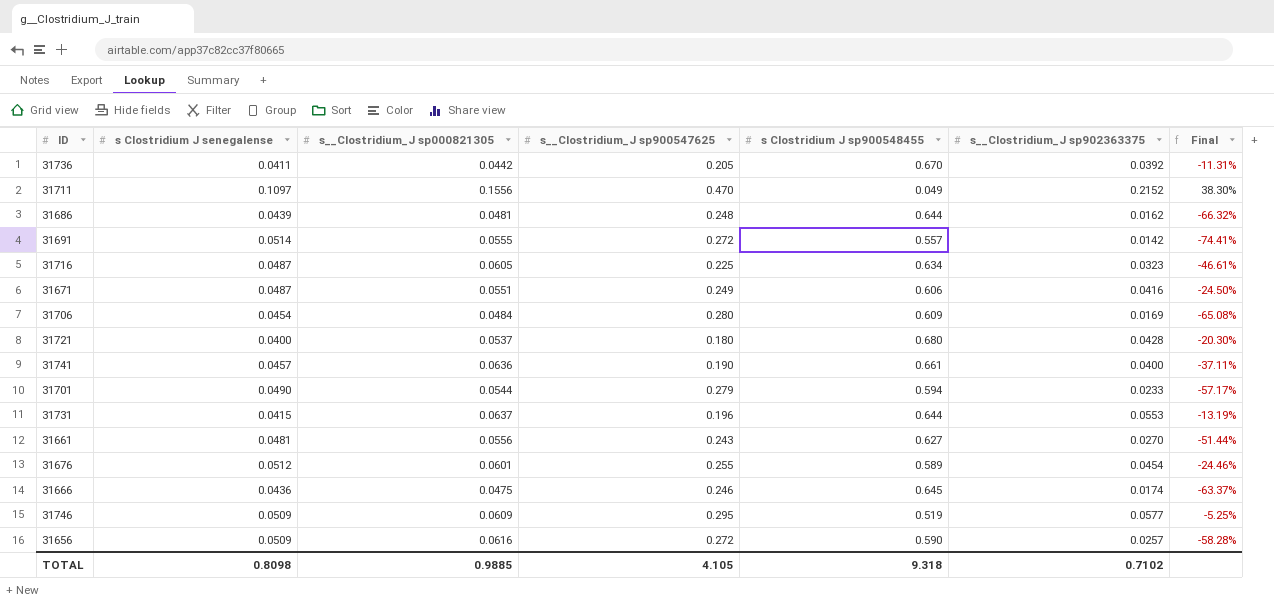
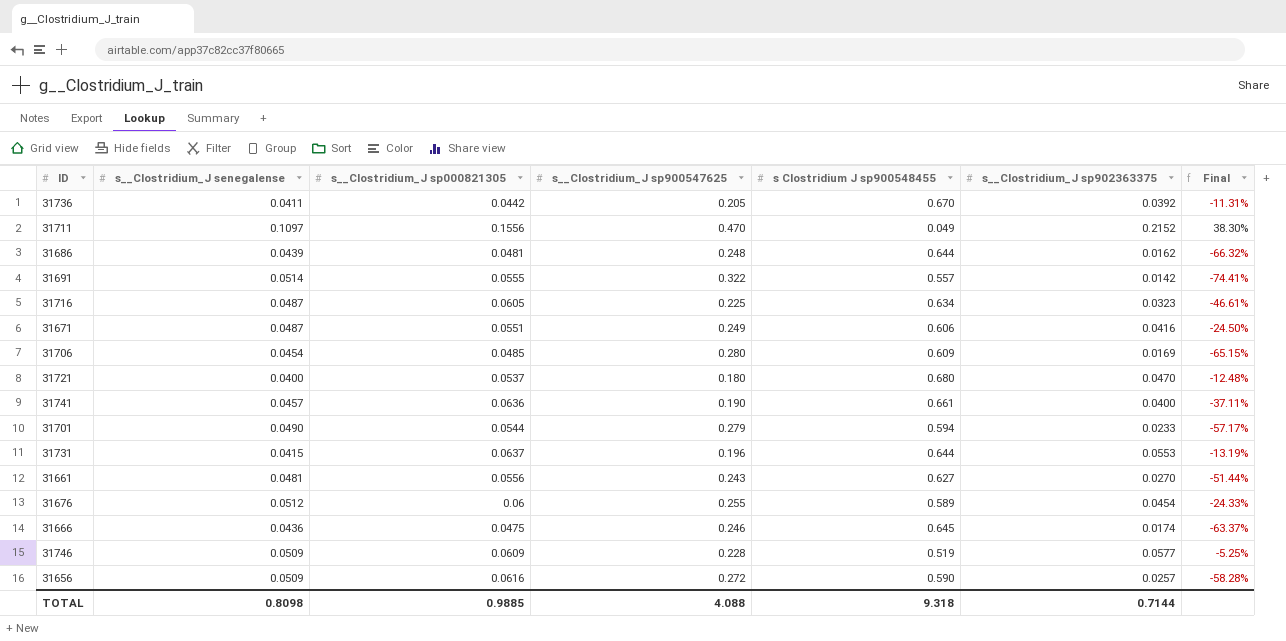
column name: s Clostridium J senegalense -> s__Clostridium_J senegalense
31691 | s__Clostridium_J sp900547625: 0.272 -> 0.322
31706 | s__Clostridium_J sp000821305: 0.0484 -> 0.0485
31706 | Final: -65.08% -> -65.15%
31721 | s__Clostridium_J sp902363375: 0.0428 -> 0.0470
31721 | Final: -20.30% -> -12.48%
31676 | s__Clostridium_J sp000821305: 0.0601 -> 0.06
31676 | Final: -24.46% -> -24.33%
31746 | s__Clostridium_J sp900547625: 0.295 -> 0.228
TOTAL | s__Clostridium_J sp900547625: 4.105 -> 4.088
TOTAL | s__Clostridium_J sp902363375: 0.7102 -> 0.7144

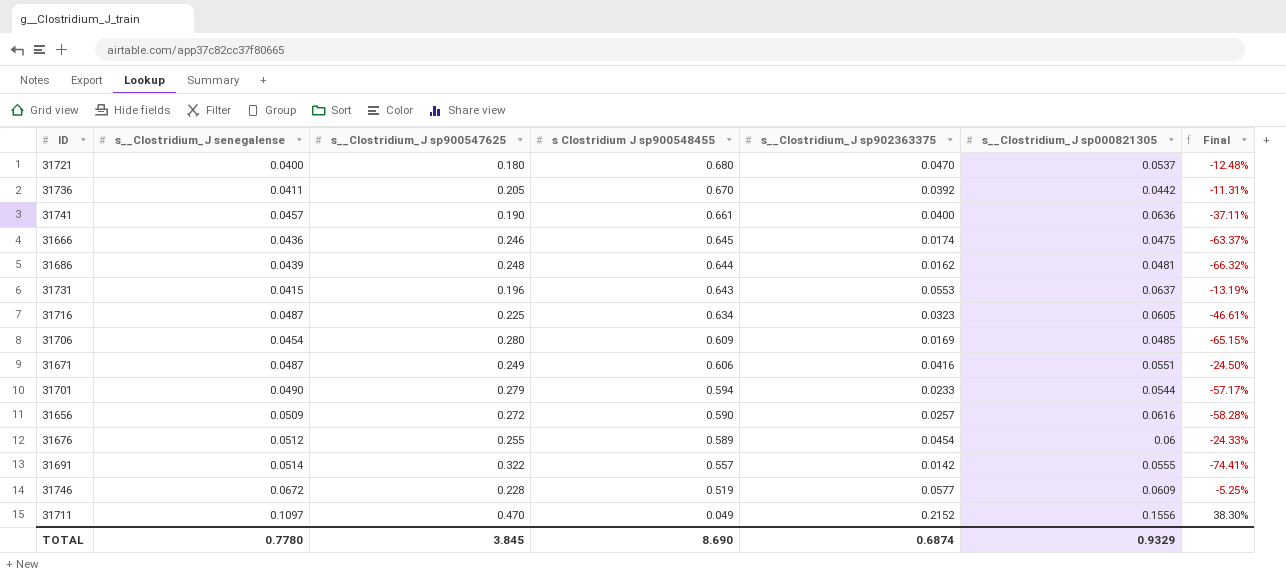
row order: none -> s Clostridium J sp900548455 descending
column s__Clostridium_J sp000821305 | position: 3 -> 6
row 31661: 0.0481 | 0.0556 | 0.243 | 0.627 | 0.0270 | -51.44% -> none
31731 | s Clostridium J sp900548455: 0.644 -> 0.643
31746 | s__Clostridium_J senegalense: 0.0509 -> 0.0672
TOTAL | s__Clostridium_J senegalense: 0.8098 -> 0.7780
TOTAL | s__Clostridium_J sp900547625: 4.088 -> 3.845
TOTAL | s Clostridium J sp900548455: 9.318 -> 8.690
TOTAL | s__Clostridium_J sp902363375: 0.7144 -> 0.6874
TOTAL | s__Clostridium_J sp000821305: 0.9885 -> 0.9329

